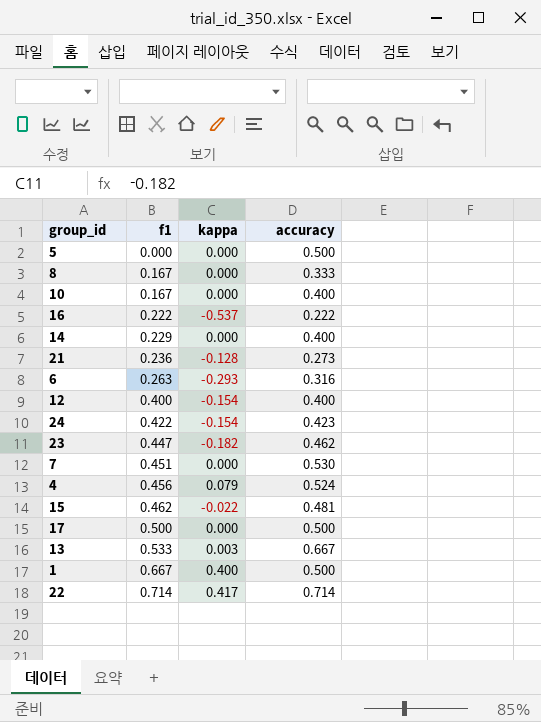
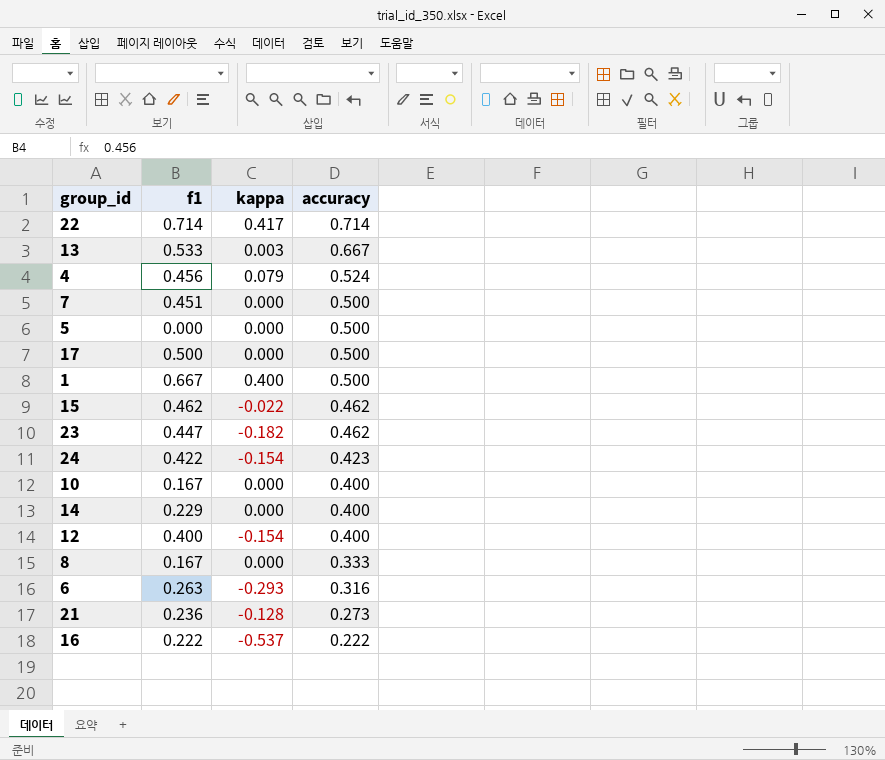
row order: f1 ascending -> accuracy descending
7 | accuracy: 0.530 -> 0.500
15 | accuracy: 0.481 -> 0.462

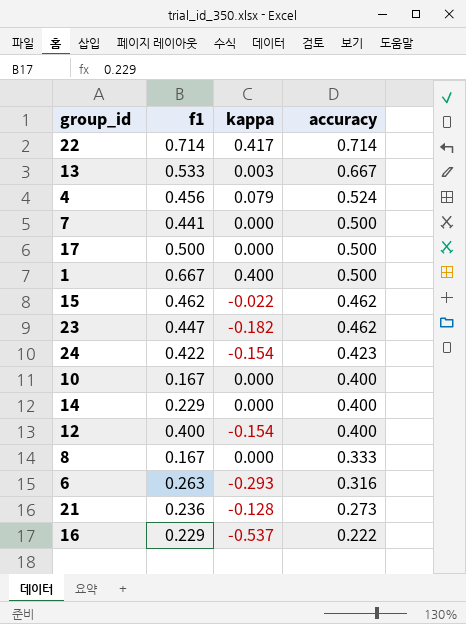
row 5: 0.000 | 0.000 | 0.500 -> none
7 | f1: 0.451 -> 0.441
16 | f1: 0.222 -> 0.229

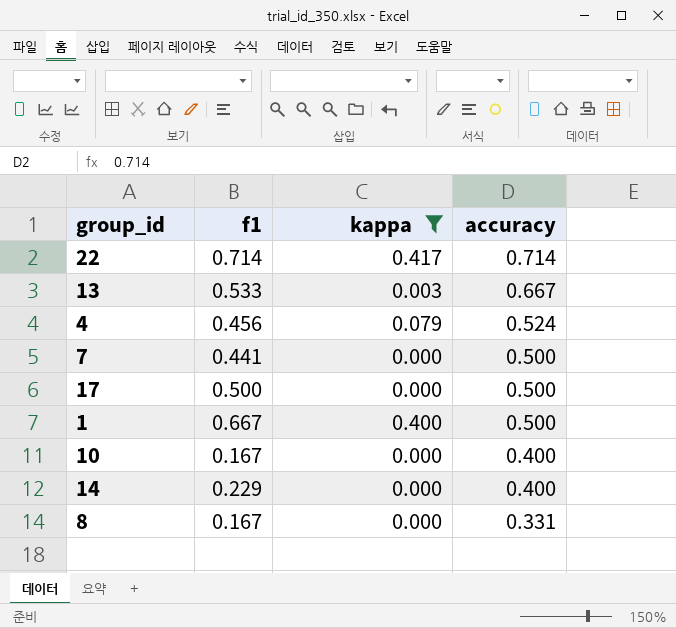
filter: none -> kappa >= 0.000
8 | accuracy: 0.333 -> 0.331

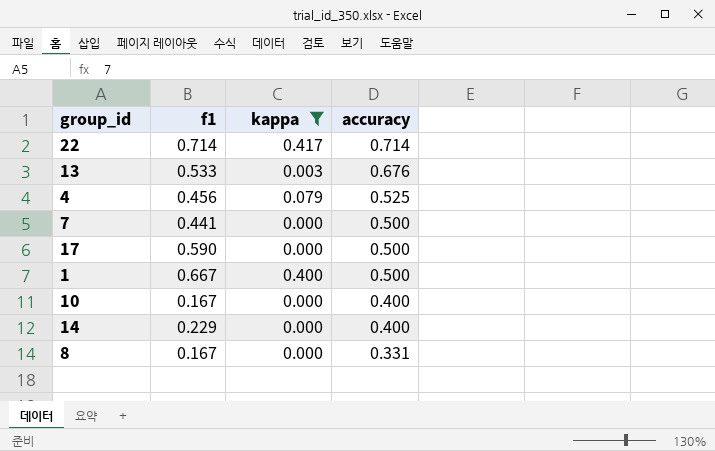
13 | accuracy: 0.667 -> 0.676
4 | accuracy: 0.524 -> 0.525
17 | f1: 0.500 -> 0.590

